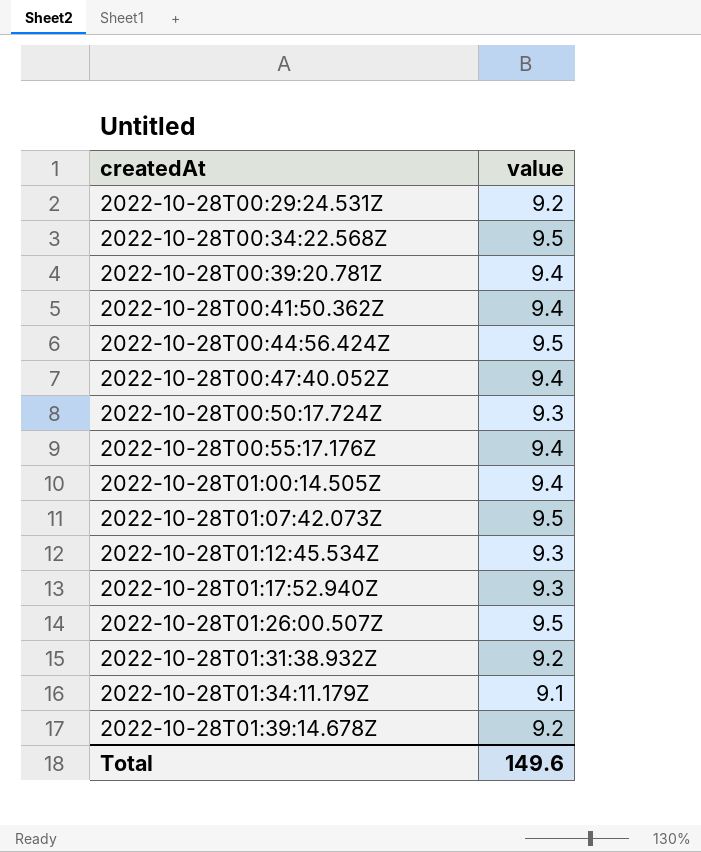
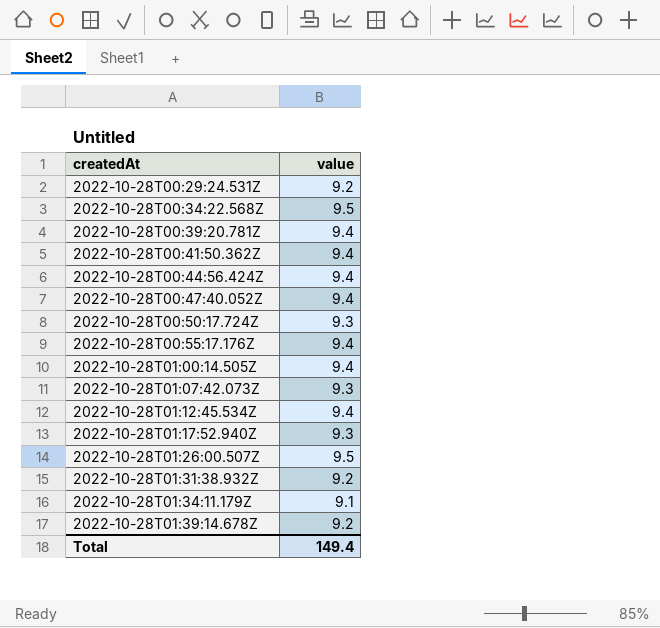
2022-10-28T00:44:56.424Z | value: 9.5 -> 9.4
2022-10-28T01:07:42.073Z | value: 9.5 -> 9.3
2022-10-28T01:12:45.534Z | value: 9.3 -> 9.4
Total | value: 149.6 -> 149.4

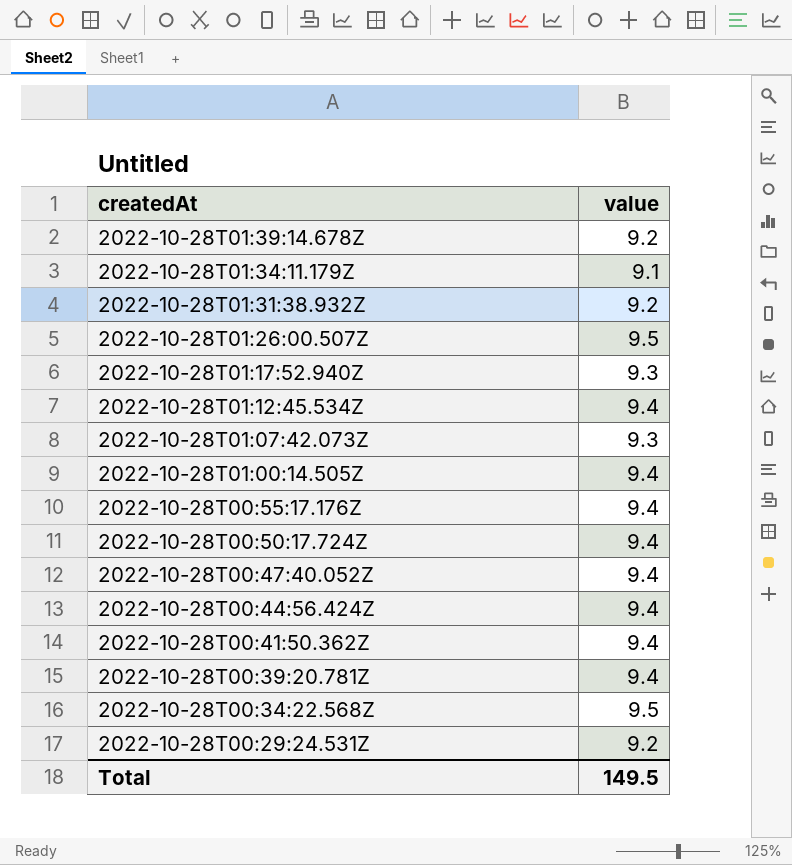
row order: createdAt ascending -> createdAt descending
2022-10-28T00:50:17.724Z | value: 9.3 -> 9.4
Total | value: 149.4 -> 149.5

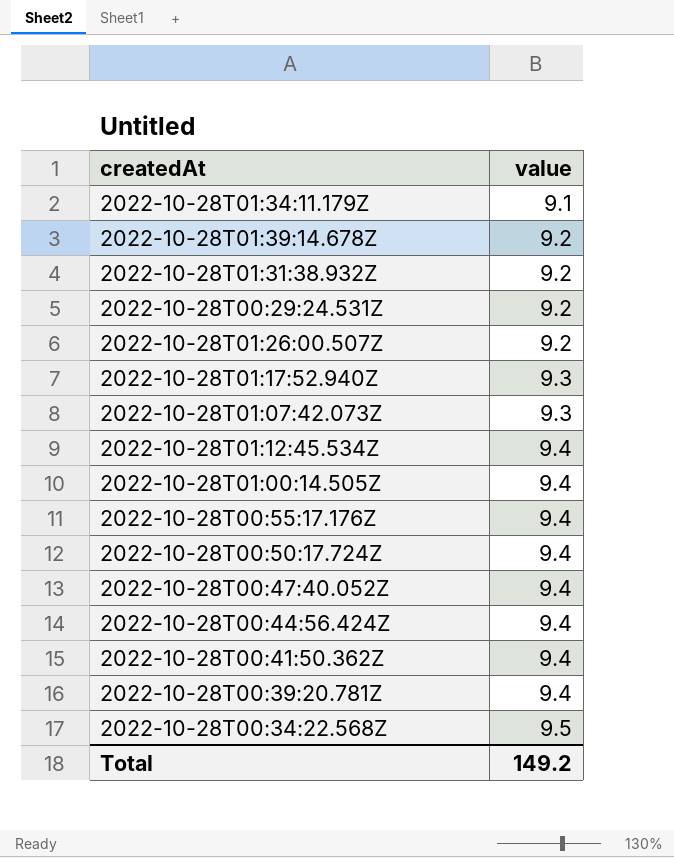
row order: createdAt descending -> value ascending
2022-10-28T01:26:00.507Z | value: 9.5 -> 9.2
Total | value: 149.5 -> 149.2

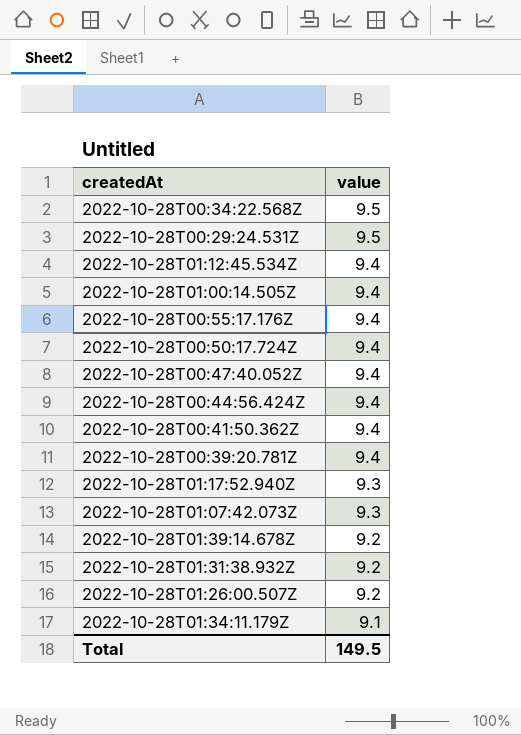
row order: value ascending -> value descending
2022-10-28T00:29:24.531Z | value: 9.2 -> 9.5
Total | value: 149.2 -> 149.5

